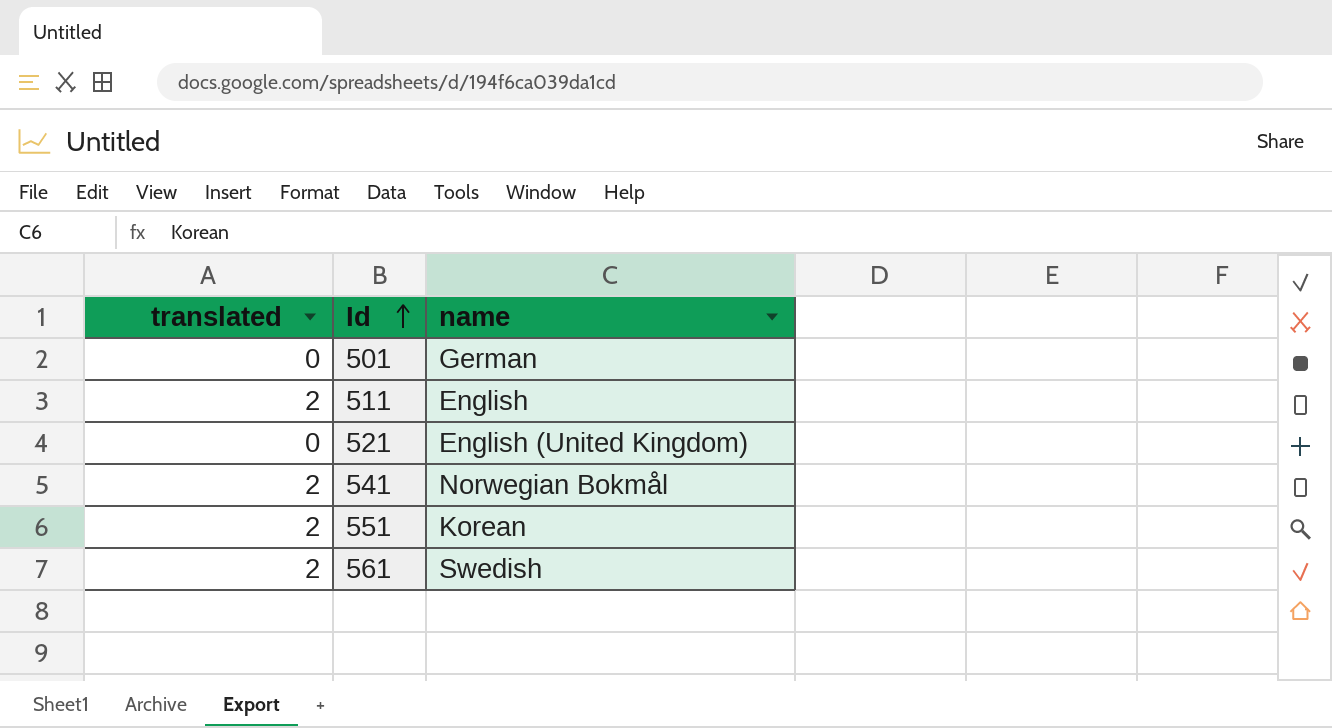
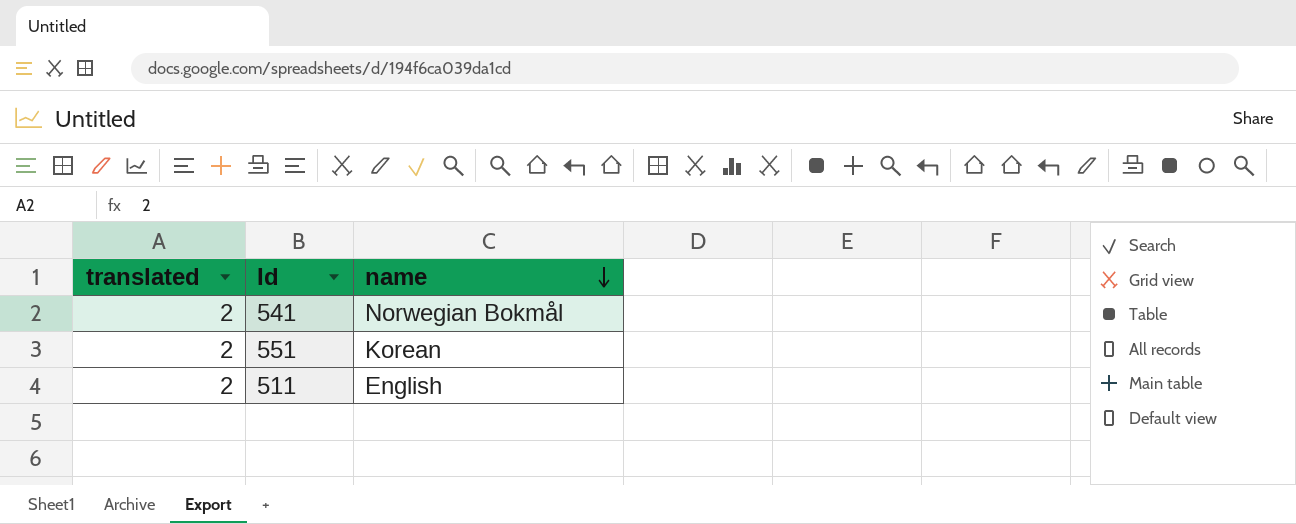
row order: Id ascending -> name descending
row 501: 0 | German -> none
row 521: 0 | English (United Kingdom) -> none
row 561: 2 | Swedish -> none

